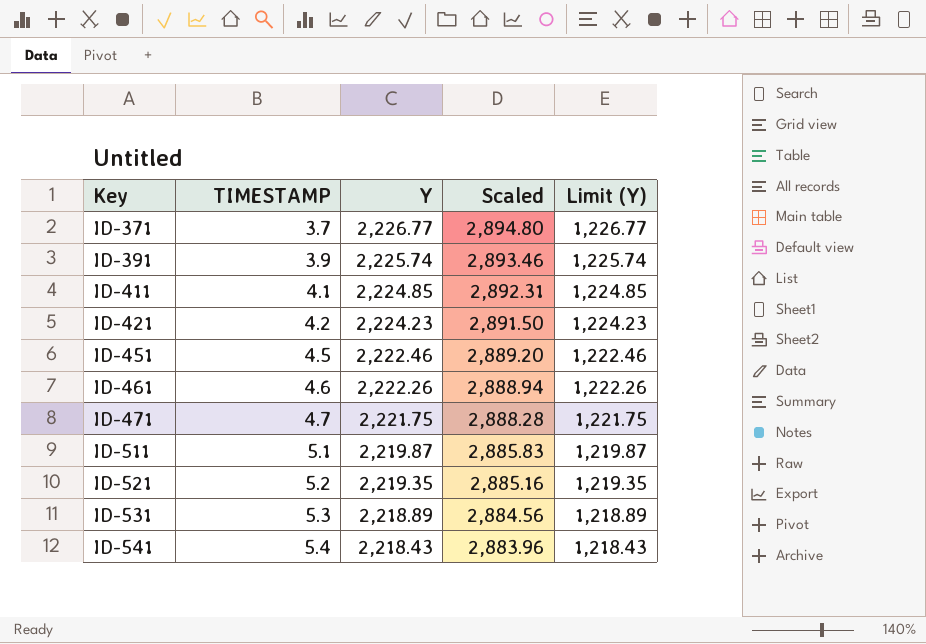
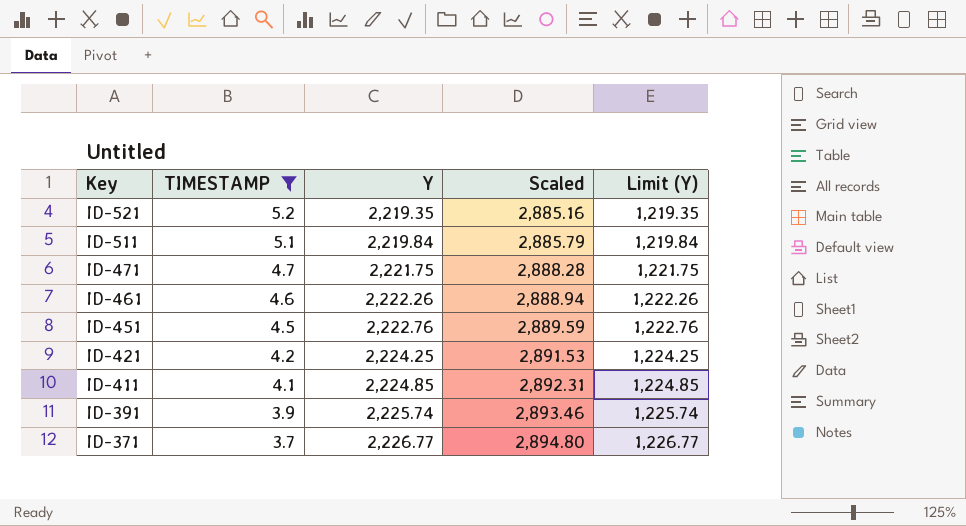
filter: none -> TIMESTAMP <= 5.2
row order: Key ascending -> Key descending
ID-511 | Y: 2,219.87 -> 2,219.84
ID-511 | Scaled: 2,885.83 -> 2,885.79
ID-511 | Limit (Y): 1,219.87 -> 1,219.84
ID-451 | Y: 2,222.46 -> 2,222.76
ID-451 | Scaled: 2,889.20 -> 2,889.59
ID-451 | Limit (Y): 1,222.46 -> 1,222.76
ID-421 | Y: 2,224.23 -> 2,224.25
ID-421 | Scaled: 2,891.50 -> 2,891.53
ID-421 | Limit (Y): 1,224.23 -> 1,224.25

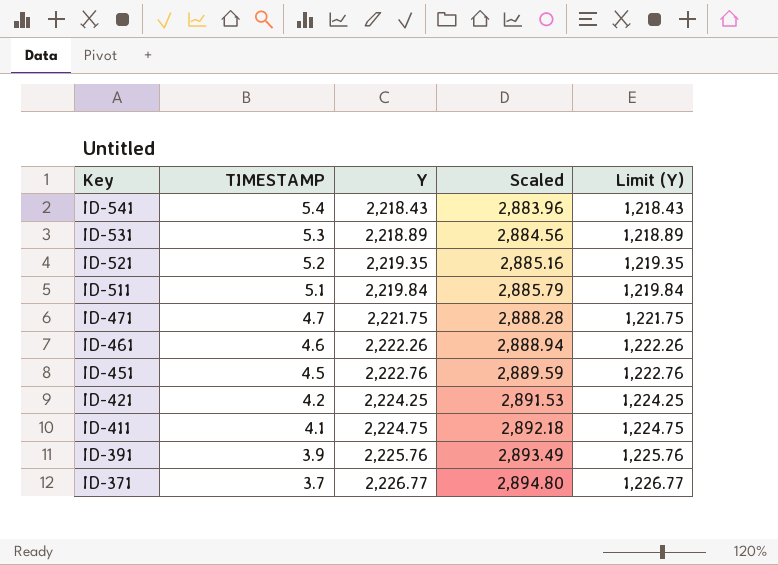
filter: TIMESTAMP <= 5.2 -> none
ID-411 | Y: 2,224.85 -> 2,224.75
ID-411 | Scaled: 2,892.31 -> 2,892.18
ID-411 | Limit (Y): 1,224.85 -> 1,224.75
ID-391 | Y: 2,225.74 -> 2,225.76
ID-391 | Scaled: 2,893.46 -> 2,893.49
ID-391 | Limit (Y): 1,225.74 -> 1,225.76

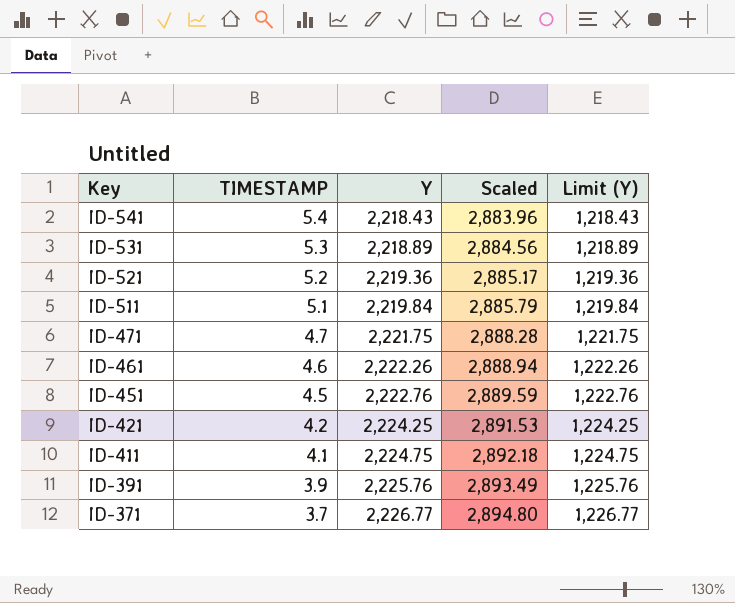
ID-521 | Y: 2,219.35 -> 2,219.36
ID-521 | Scaled: 2,885.16 -> 2,885.17
ID-521 | Limit (Y): 1,219.35 -> 1,219.36

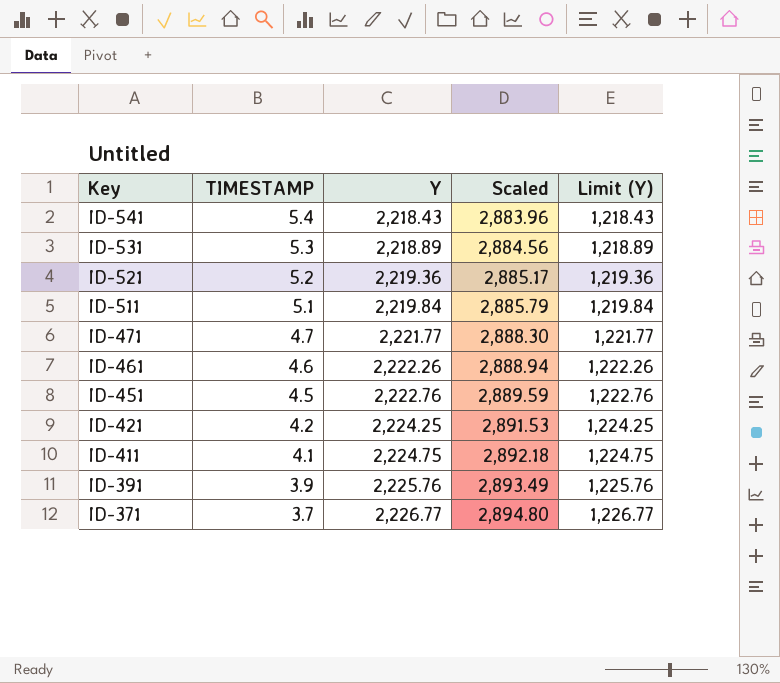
ID-471 | Y: 2,221.75 -> 2,221.77
ID-471 | Scaled: 2,888.28 -> 2,888.30
ID-471 | Limit (Y): 1,221.75 -> 1,221.77

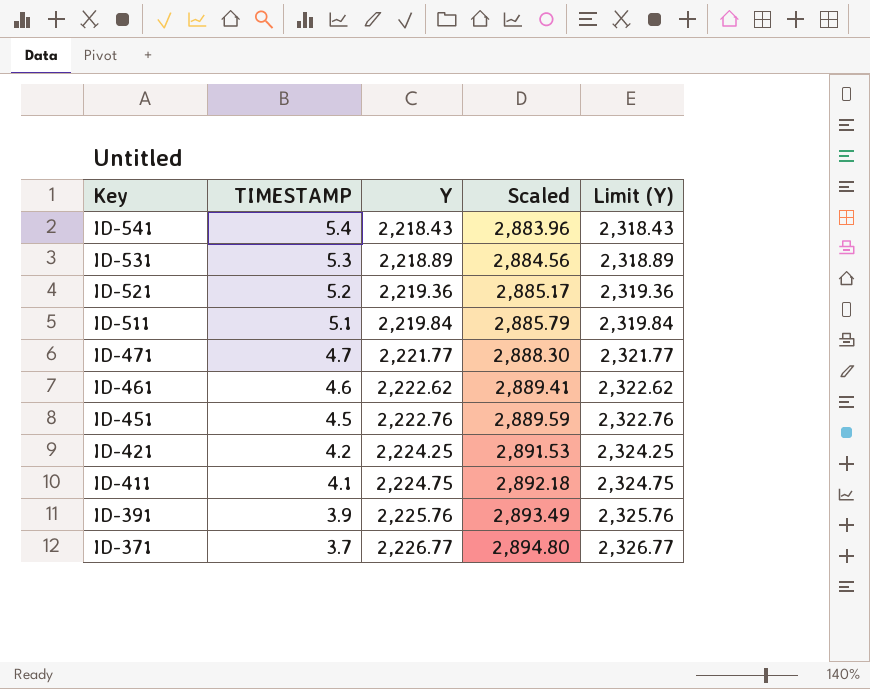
column Limit (Y) | formula: [Y] - 1000 -> [Y] + 100
ID-461 | Y: 2,222.26 -> 2,222.62
ID-461 | Scaled: 2,888.94 -> 2,889.41

